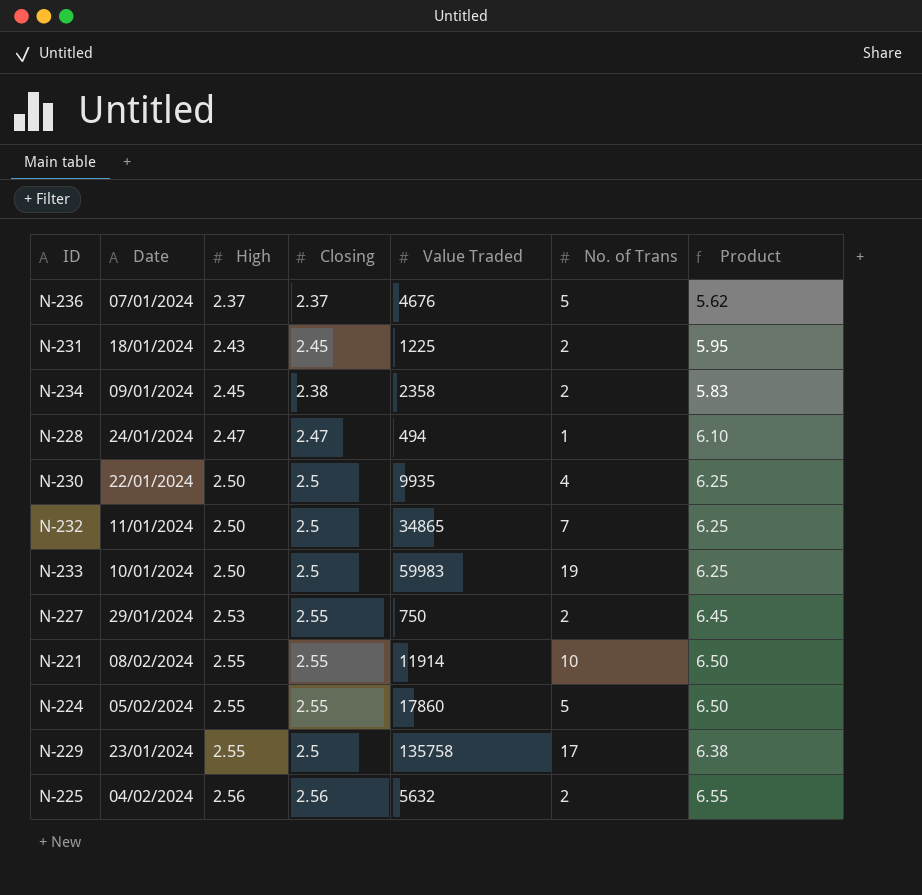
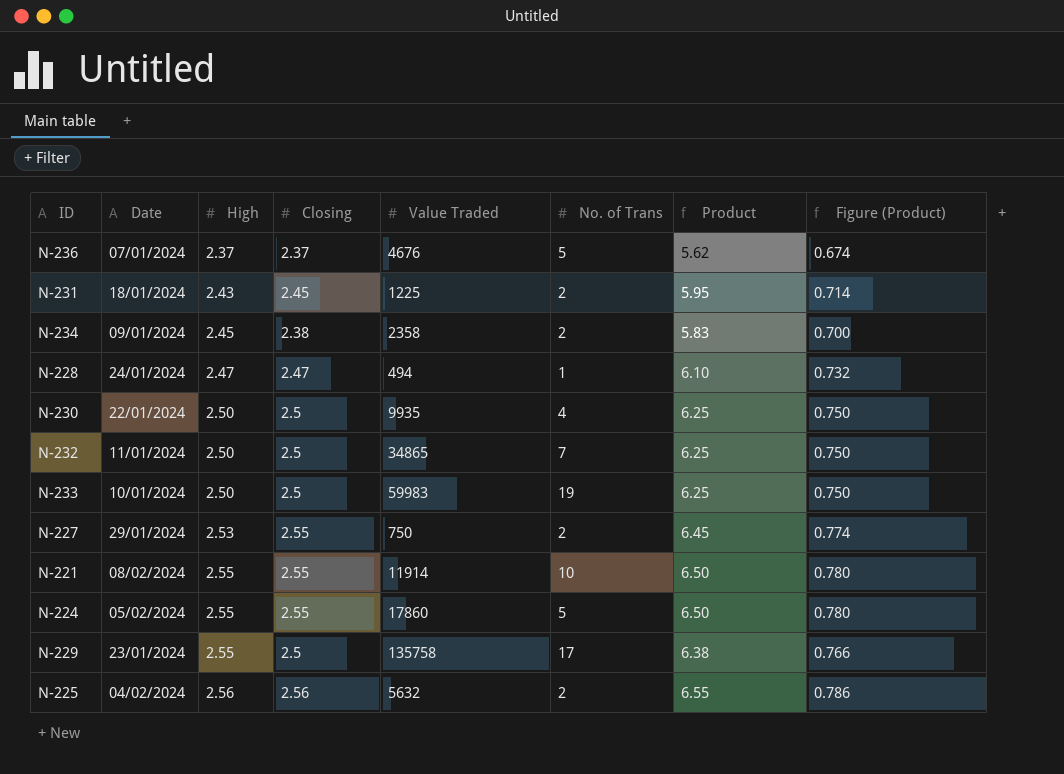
column Figure (Product) | formula: none -> [Product] * 0.12

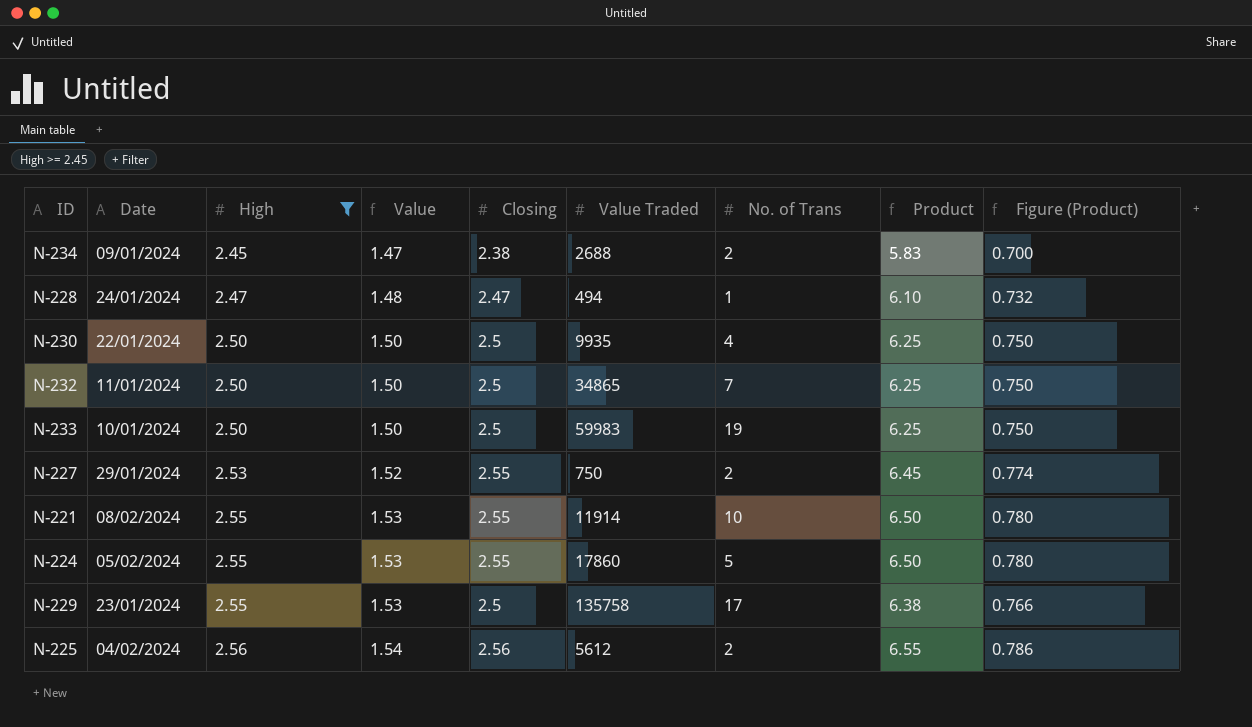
filter: none -> High >= 2.45
column Value | formula: none -> [High] * 0.6
N-234 | Value Traded: 2358 -> 2688
N-225 | Value Traded: 5632 -> 5612

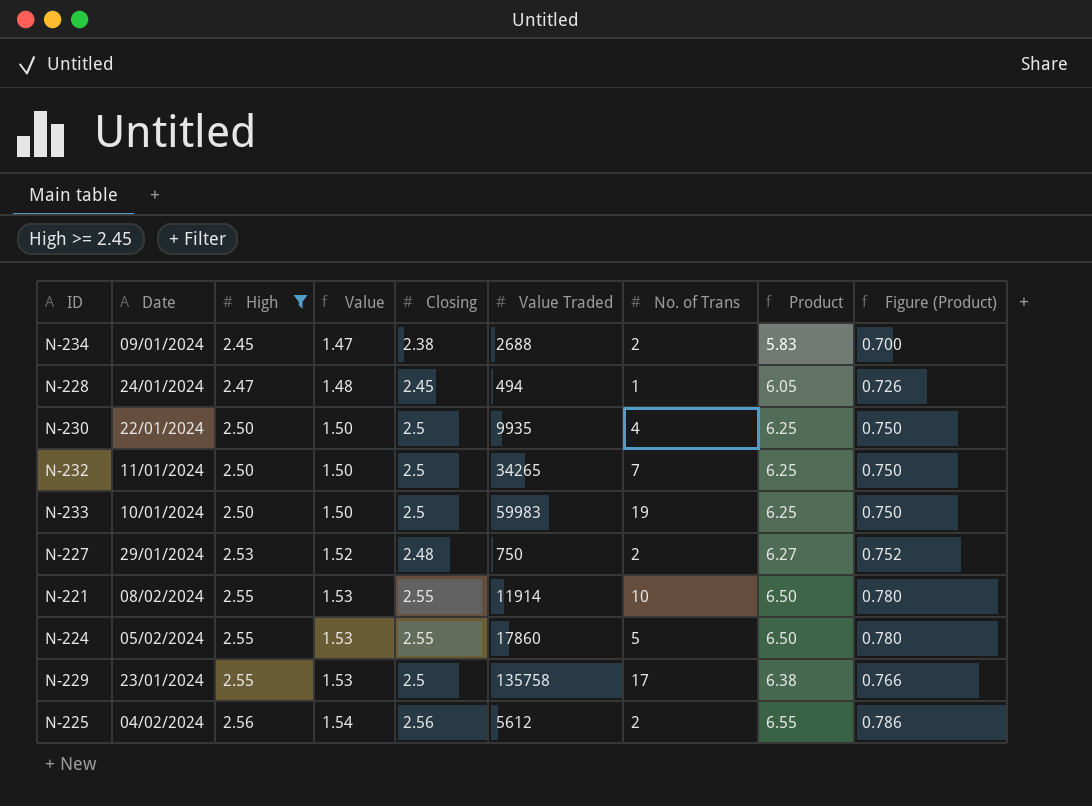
N-228 | Closing: 2.47 -> 2.45
N-228 | Product: 6.10 -> 6.05
N-228 | Figure (Product): 0.732 -> 0.726
N-232 | Value Traded: 34865 -> 34265
N-227 | Closing: 2.55 -> 2.48
N-227 | Product: 6.45 -> 6.27
N-227 | Figure (Product): 0.774 -> 0.752

